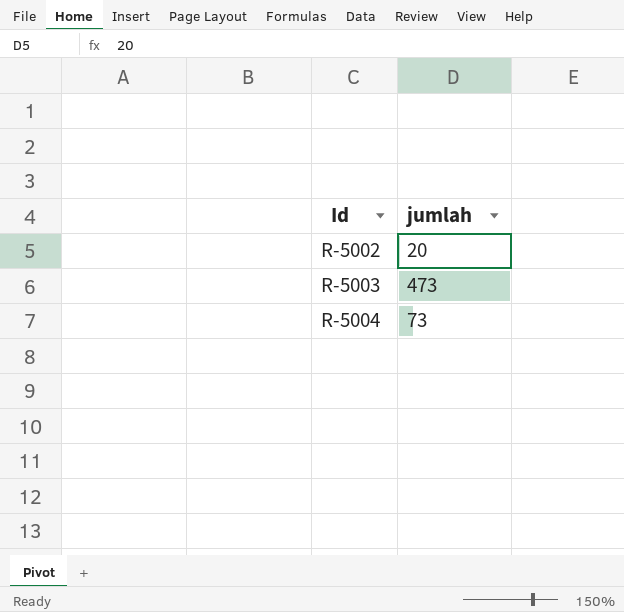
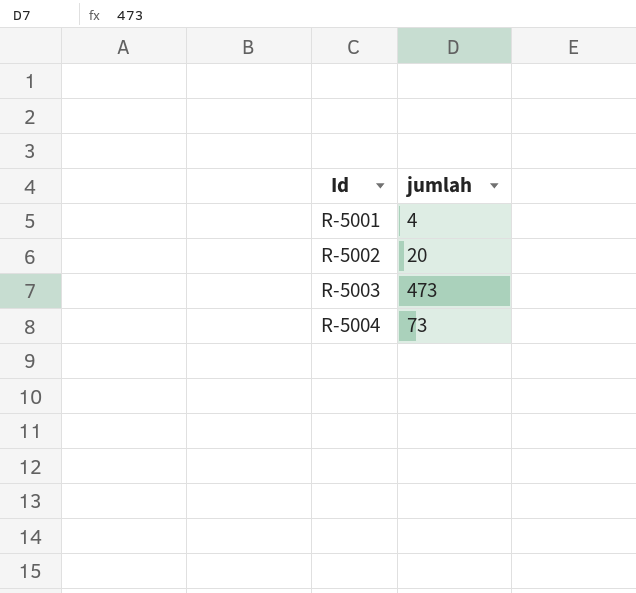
row R-5001: none -> 4

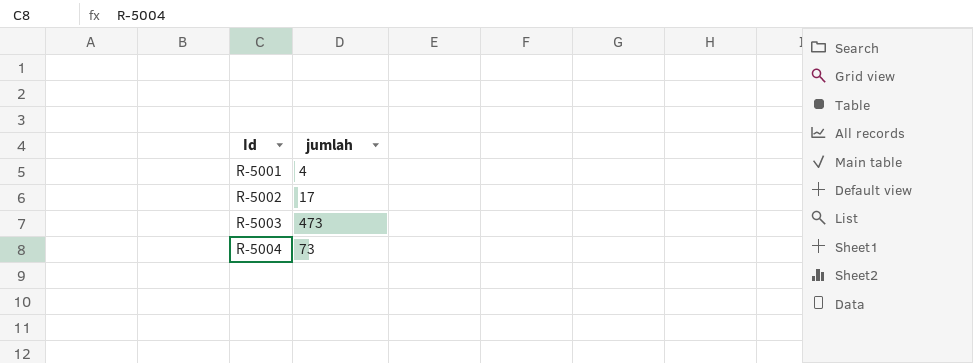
R-5002 | jumlah: 20 -> 17

